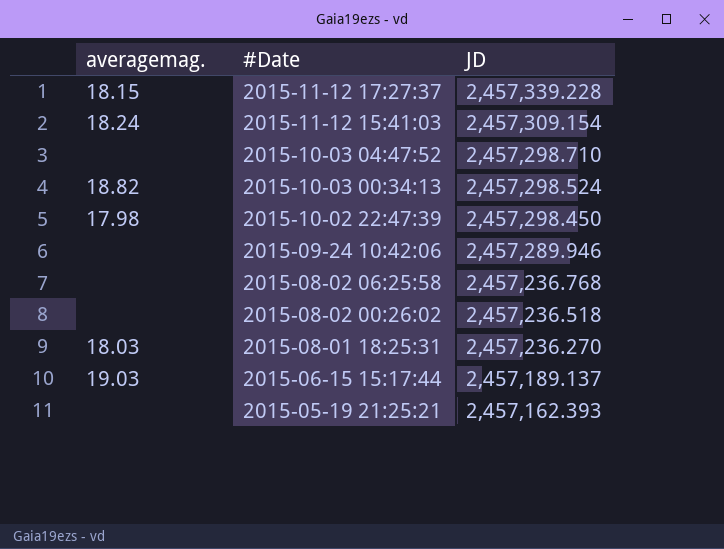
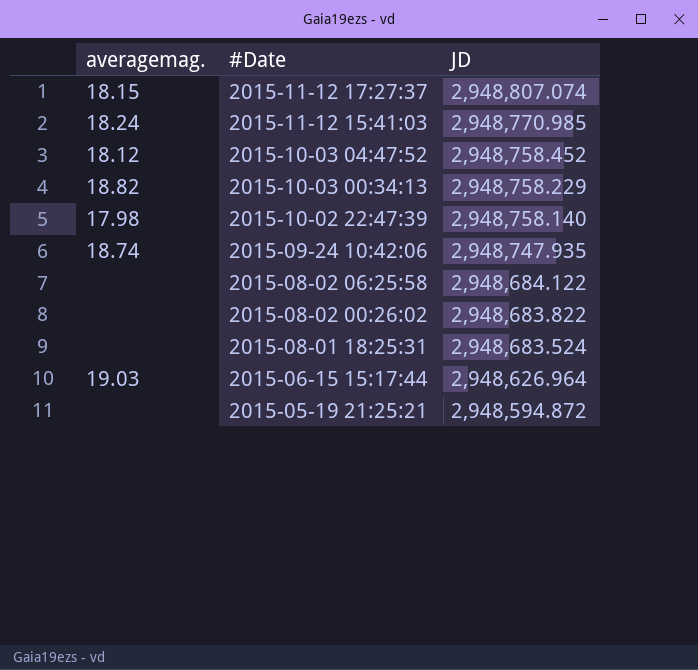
2015-11-12 17:27:37 | JD: 2,457,339.228 -> 2,948,807.074
2015-11-12 15:41:03 | JD: 2,457,309.154 -> 2,948,770.985
2015-10-03 04:47:52 | averagemag.: none -> 18.12
2015-10-03 04:47:52 | JD: 2,457,298.710 -> 2,948,758.452
2015-10-03 00:34:13 | JD: 2,457,298.524 -> 2,948,758.229
2015-10-02 22:47:39 | JD: 2,457,298.450 -> 2,948,758.140
2015-09-24 10:42:06 | averagemag.: none -> 18.74
2015-09-24 10:42:06 | JD: 2,457,289.946 -> 2,948,747.935
2015-08-02 06:25:58 | JD: 2,457,236.768 -> 2,948,684.122
2015-08-02 00:26:02 | JD: 2,457,236.518 -> 2,948,683.822
2015-08-01 18:25:31 | averagemag.: 18.03 -> none
2015-08-01 18:25:31 | JD: 2,457,236.270 -> 2,948,683.524
2015-06-15 15:17:44 | JD: 2,457,189.137 -> 2,948,626.964
2015-05-19 21:25:21 | JD: 2,457,162.393 -> 2,948,594.872

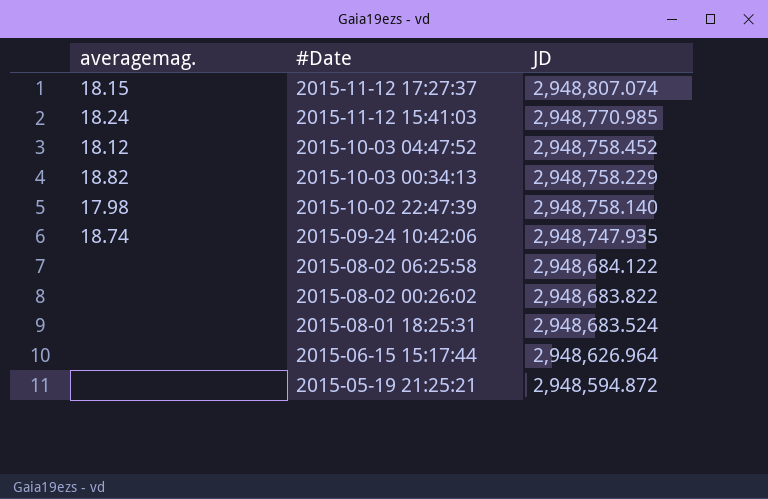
2015-06-15 15:17:44 | averagemag.: 19.03 -> none

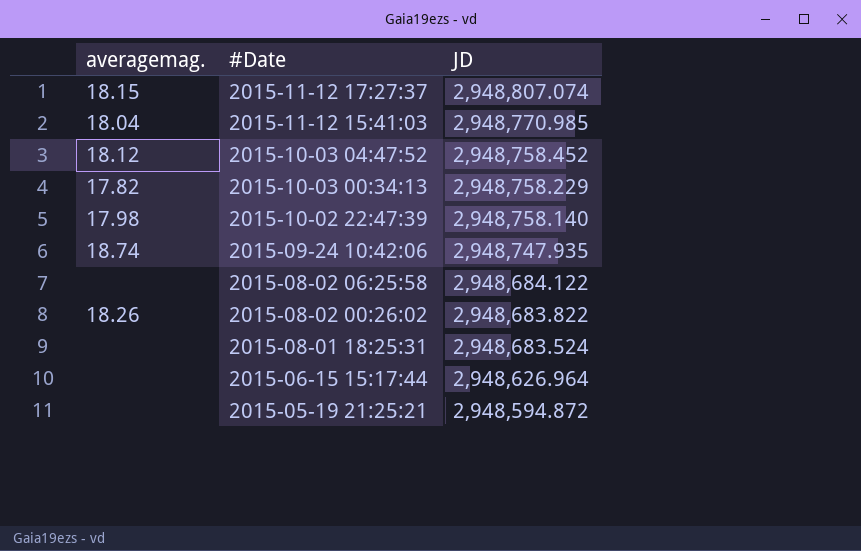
2015-11-12 15:41:03 | averagemag.: 18.24 -> 18.04
2015-10-03 00:34:13 | averagemag.: 18.82 -> 17.82
2015-08-02 00:26:02 | averagemag.: none -> 18.26

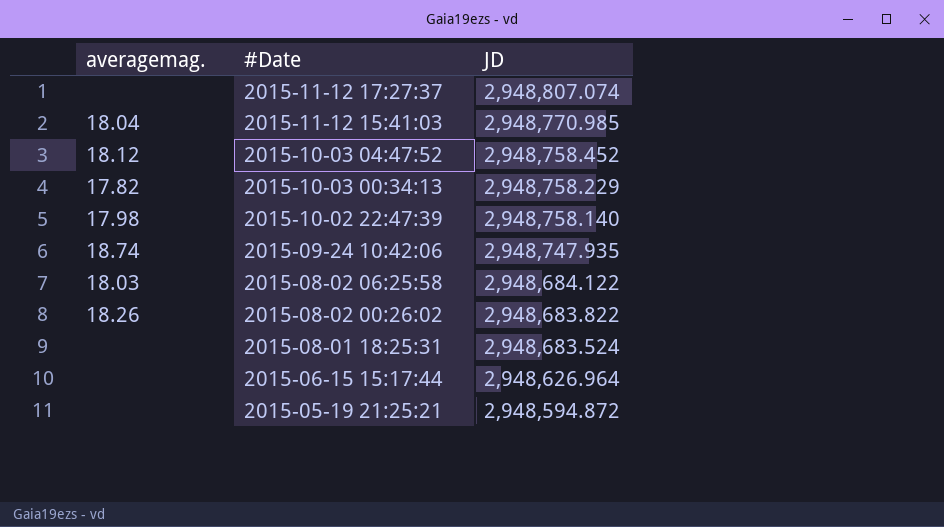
2015-11-12 17:27:37 | averagemag.: 18.15 -> none
2015-08-02 06:25:58 | averagemag.: none -> 18.03

